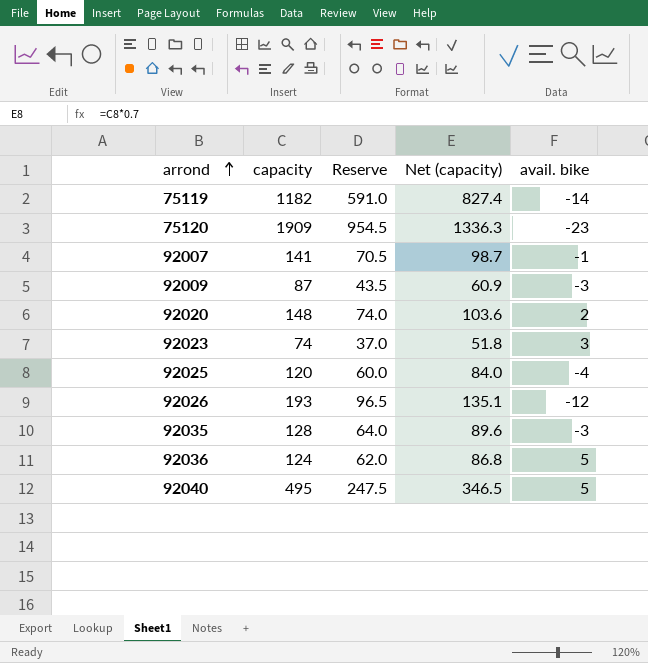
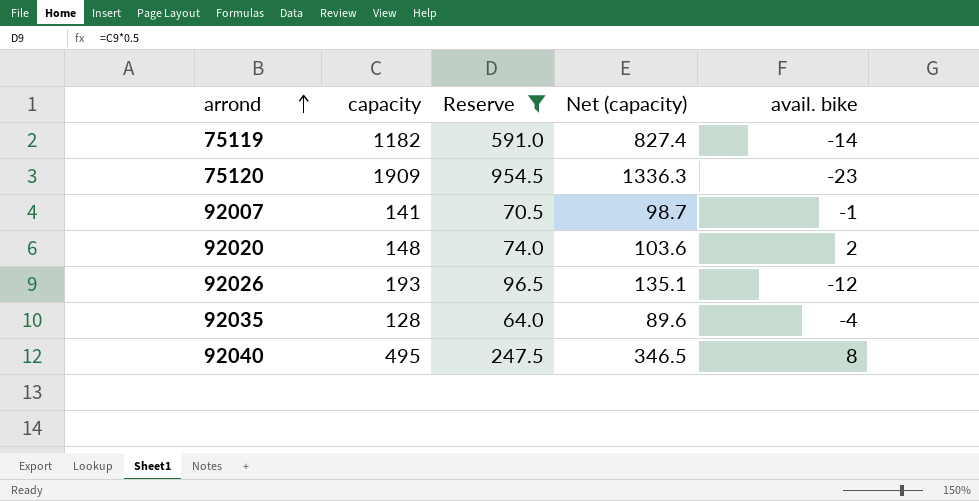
filter: none -> Reserve >= 64.0
92035 | avail. bike: -3 -> -4
92040 | avail. bike: 5 -> 8

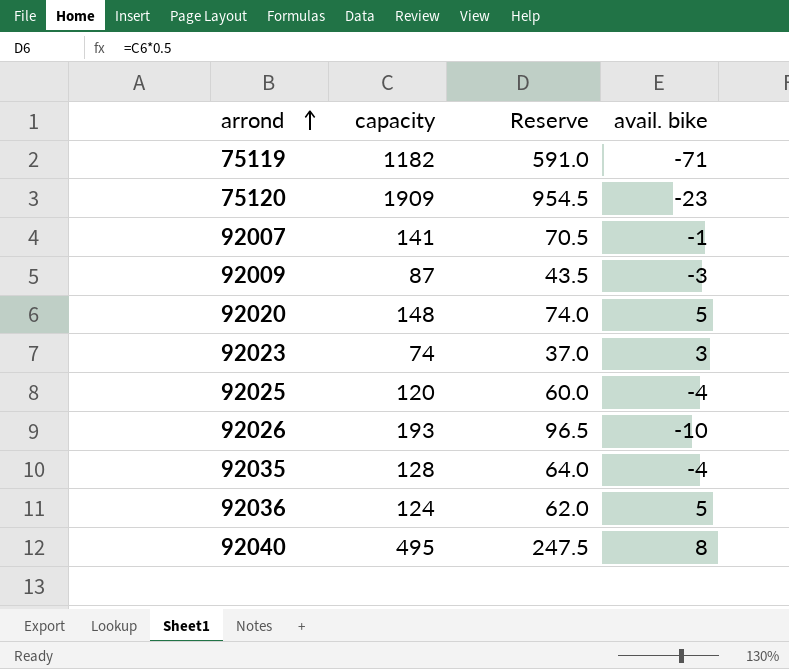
filter: Reserve >= 64.0 -> none
column Net (capacity) | formula: [capacity] * 0.7 -> none
75119 | avail. bike: -14 -> -71
92020 | avail. bike: 2 -> 5
92026 | avail. bike: -12 -> -10

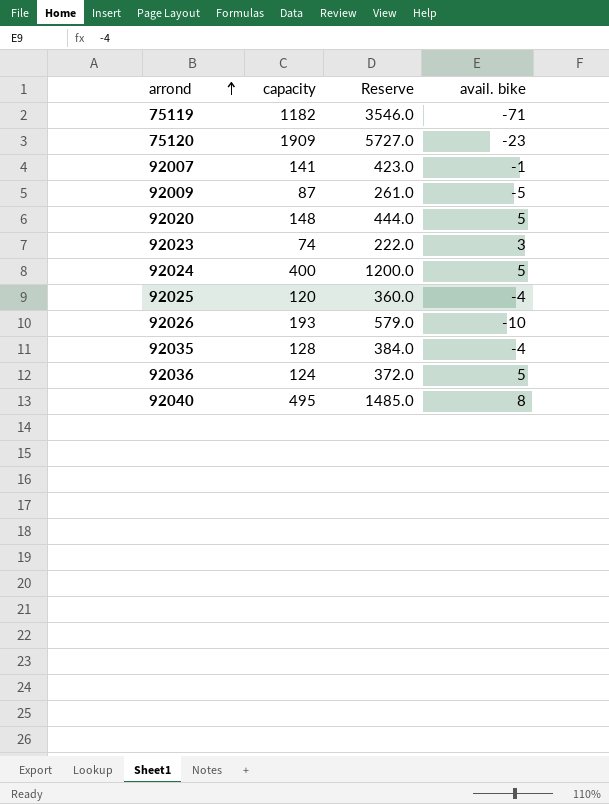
column Reserve | formula: [capacity] * 0.5 -> [capacity] * 3
92009 | avail. bike: -3 -> -5
row 92024: none -> 400 | 1200.0 | 5

